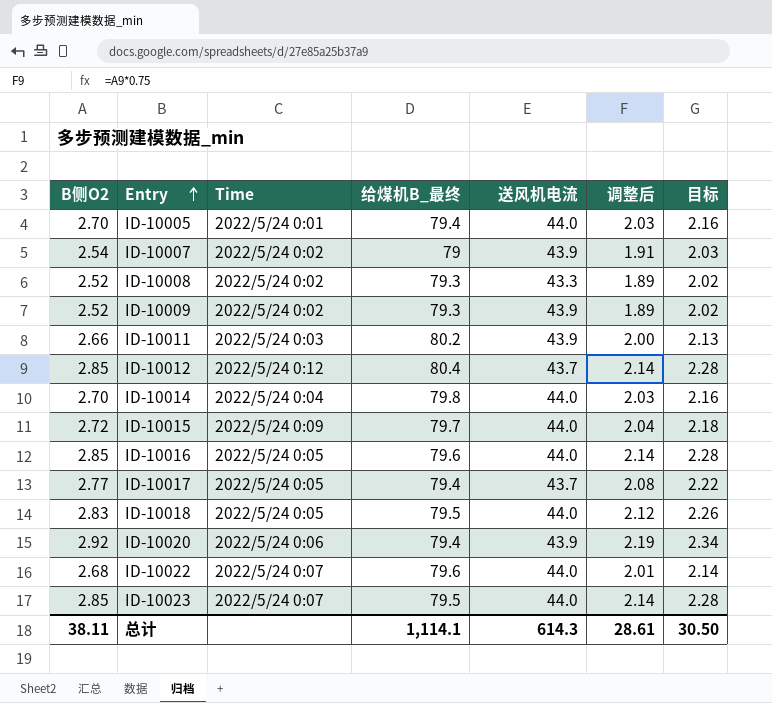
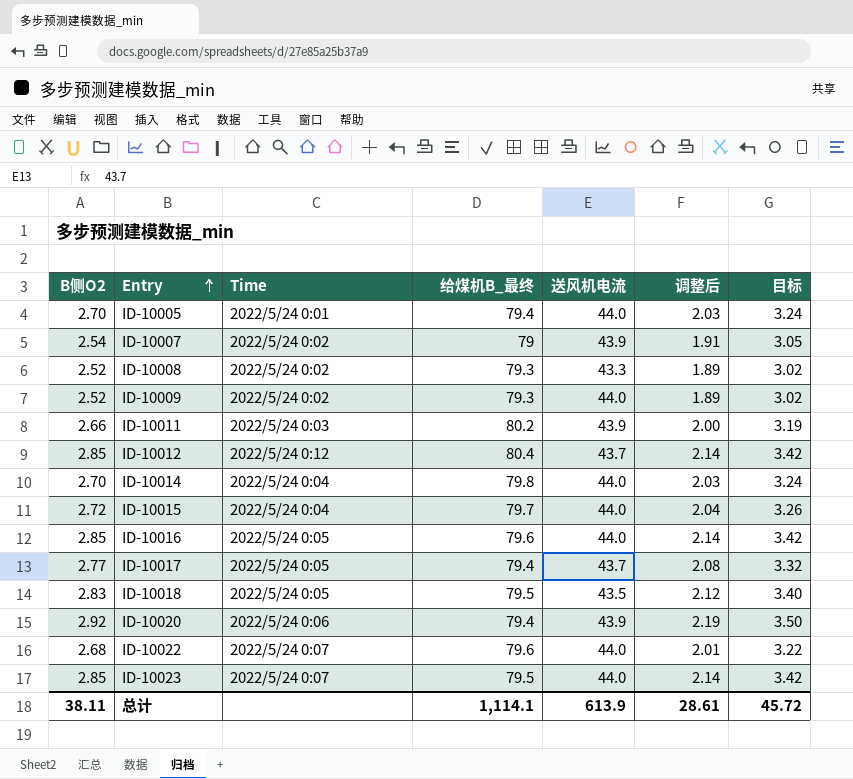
column 目标 | formula: [B侧O2] * 0.8 -> [B侧O2] * 1.2
ID-10009 | 送风机电流: 43.9 -> 44.0
ID-10015 | Time: 2022/5/24 0:09 -> 2022/5/24 0:04
ID-10018 | 送风机电流: 44.0 -> 43.5
总计 | 送风机电流: 614.3 -> 613.9
总计 | 目标: 30.50 -> 45.72

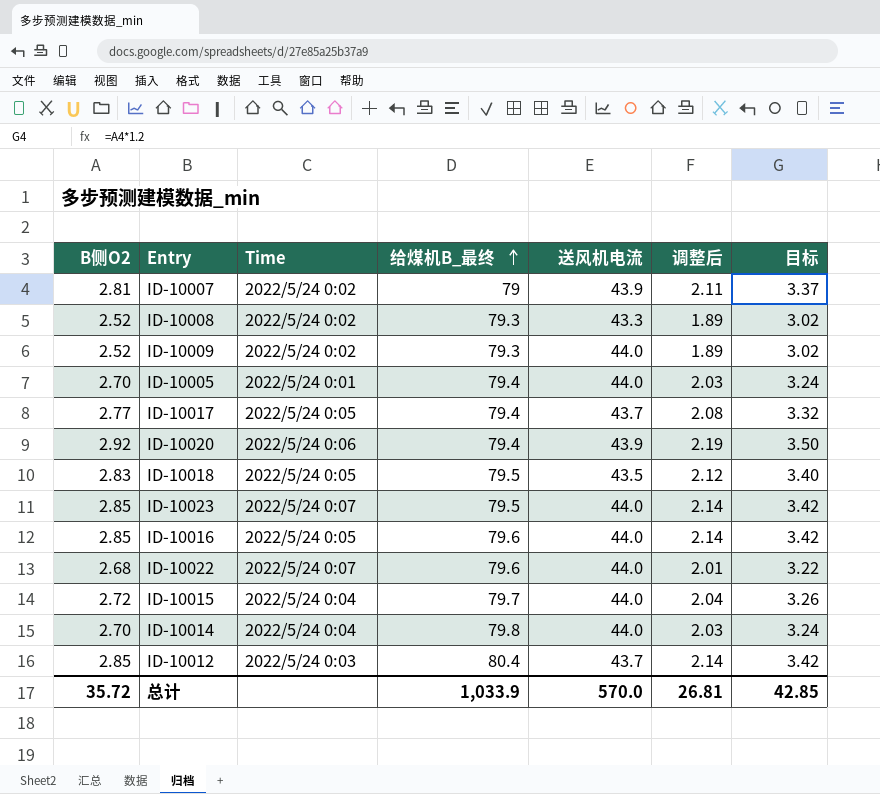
row order: Entry ascending -> 给煤机B_最终 ascending
row ID-10011: 2.66 | 2022/5/24 0:03 | 80.2 | 43.9 | 2.00 | 3.19 -> none
ID-10007 | B侧O2: 2.54 -> 2.81
ID-10007 | 调整后: 1.91 -> 2.11
ID-10007 | 目标: 3.05 -> 3.37
ID-10012 | Time: 2022/5/24 0:12 -> 2022/5/24 0:03
总计 | B侧O2: 38.11 -> 35.72
总计 | 给煤机B_最终: 1,114.1 -> 1,033.9
总计 | 送风机电流: 613.9 -> 570.0
总计 | 调整后: 28.61 -> 26.81
总计 | 目标: 45.72 -> 42.85

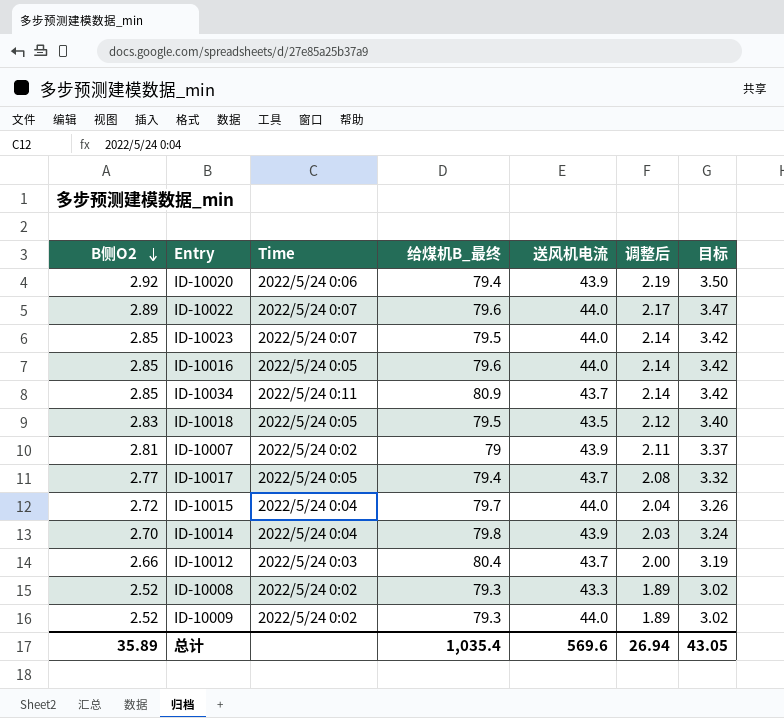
row order: 给煤机B_最终 ascending -> B侧O2 descending
row ID-10005: 2.70 | 2022/5/24 0:01 | 79.4 | 44.0 | 2.03 | 3.24 -> none
ID-10022 | B侧O2: 2.68 -> 2.89
ID-10022 | 调整后: 2.01 -> 2.17
ID-10022 | 目标: 3.22 -> 3.47
row ID-10034: none -> 2.85 | 2022/5/24 0:11 | 80.9 | 43.7 | 2.14 | 3.42
ID-10014 | 送风机电流: 44.0 -> 43.9
ID-10012 | B侧O2: 2.85 -> 2.66
ID-10012 | 调整后: 2.14 -> 2.00
ID-10012 | 目标: 3.42 -> 3.19
总计 | B侧O2: 35.72 -> 35.89
总计 | 给煤机B_最终: 1,033.9 -> 1,035.4
总计 | 送风机电流: 570.0 -> 569.6
总计 | 调整后: 26.81 -> 26.94
总计 | 目标: 42.85 -> 43.05

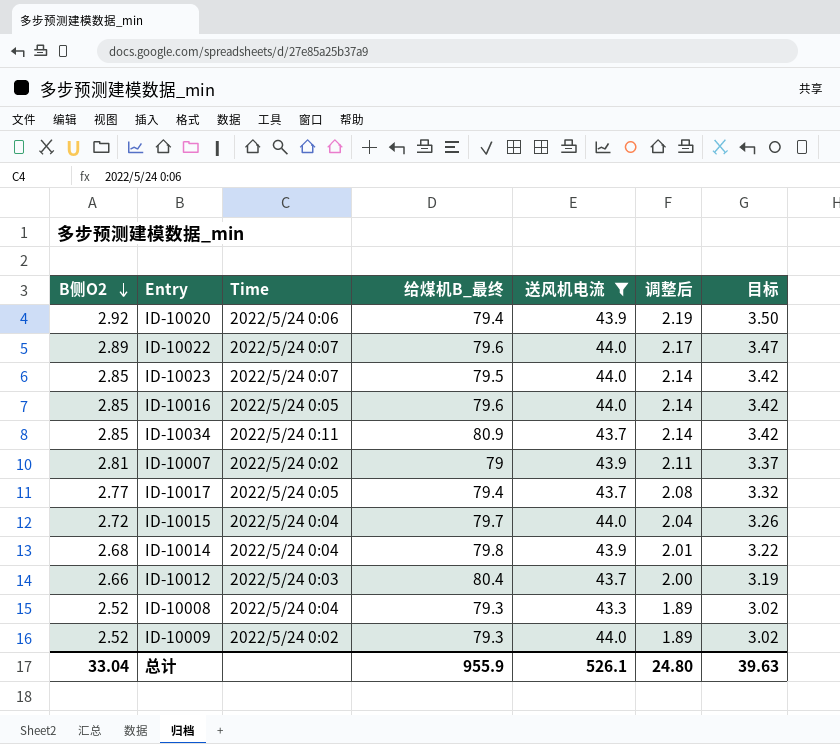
filter: none -> 送风机电流 != 43.5
ID-10014 | B侧O2: 2.70 -> 2.68
ID-10014 | 调整后: 2.03 -> 2.01
ID-10014 | 目标: 3.24 -> 3.22
ID-10008 | Time: 2022/5/24 0:02 -> 2022/5/24 0:04
总计 | B侧O2: 35.89 -> 33.04
总计 | 给煤机B_最终: 1,035.4 -> 955.9
总计 | 送风机电流: 569.6 -> 526.1
总计 | 调整后: 26.94 -> 24.80
总计 | 目标: 43.05 -> 39.63

